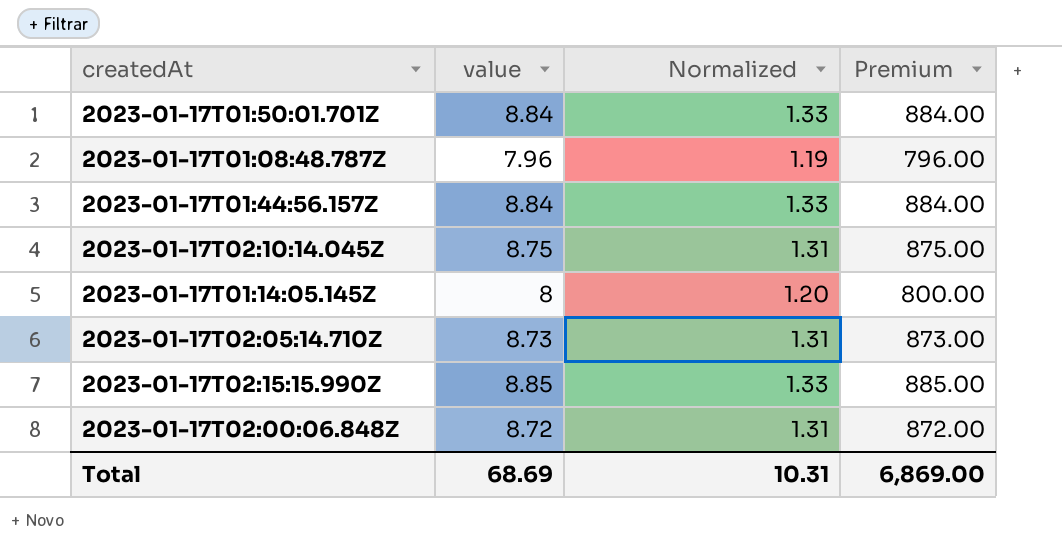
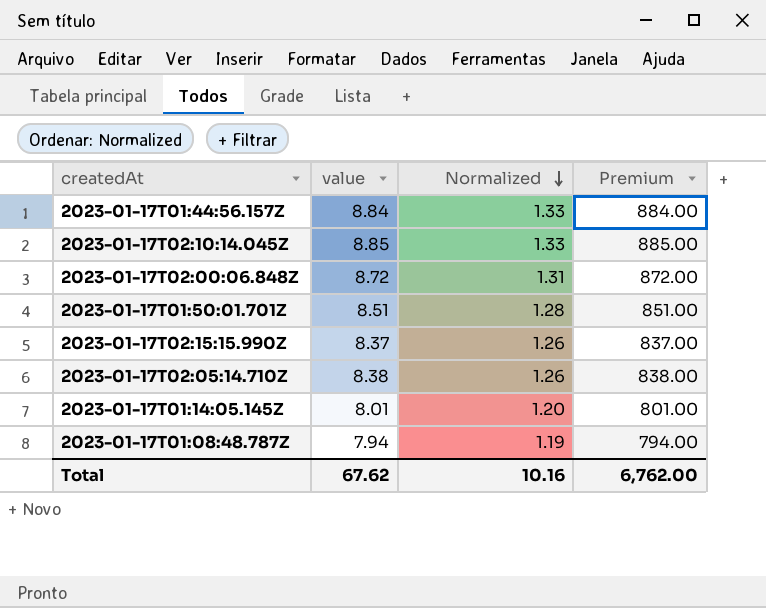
row order: none -> Normalized descending
2023-01-17T02:10:14.045Z | value: 8.75 -> 8.85
2023-01-17T02:10:14.045Z | Normalized: 1.31 -> 1.33
2023-01-17T02:10:14.045Z | Premium: 875.00 -> 885.00
2023-01-17T01:50:01.701Z | value: 8.84 -> 8.51
2023-01-17T01:50:01.701Z | Normalized: 1.33 -> 1.28
2023-01-17T01:50:01.701Z | Premium: 884.00 -> 851.00
2023-01-17T02:15:15.990Z | value: 8.85 -> 8.37
2023-01-17T02:15:15.990Z | Normalized: 1.33 -> 1.26
2023-01-17T02:15:15.990Z | Premium: 885.00 -> 837.00
2023-01-17T02:05:14.710Z | value: 8.73 -> 8.38
2023-01-17T02:05:14.710Z | Normalized: 1.31 -> 1.26
2023-01-17T02:05:14.710Z | Premium: 873.00 -> 838.00
2023-01-17T01:14:05.145Z | value: 8 -> 8.01
2023-01-17T01:14:05.145Z | Premium: 800.00 -> 801.00
2023-01-17T01:08:48.787Z | value: 7.96 -> 7.94
2023-01-17T01:08:48.787Z | Premium: 796.00 -> 794.00
Total | value: 68.69 -> 67.62
Total | Normalized: 10.31 -> 10.16
Total | Premium: 6,869.00 -> 6,762.00

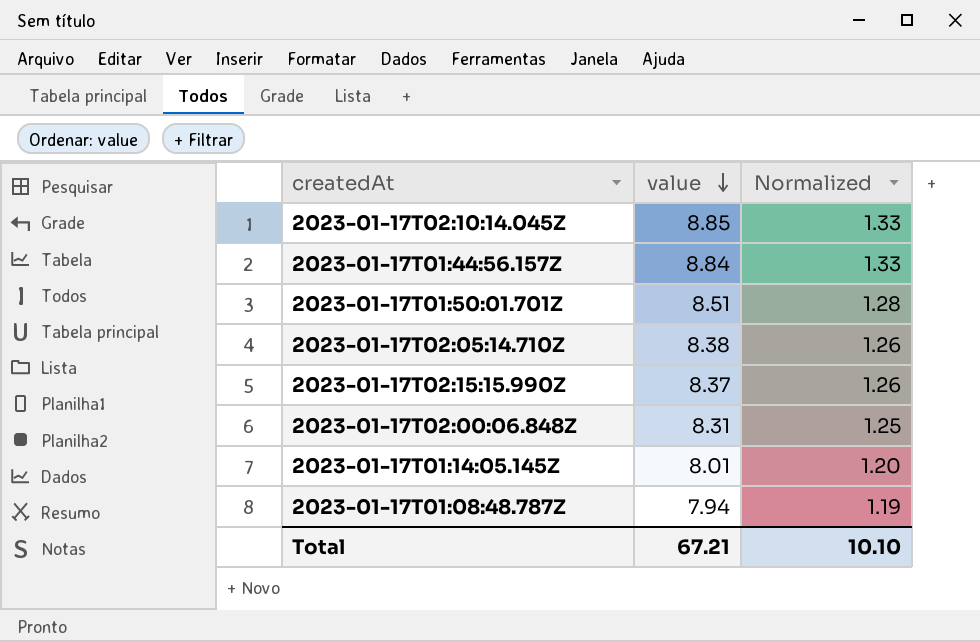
row order: Normalized descending -> value descending
column Premium | formula: [value] * 100 -> none
2023-01-17T02:00:06.848Z | value: 8.72 -> 8.31
2023-01-17T02:00:06.848Z | Normalized: 1.31 -> 1.25
Total | value: 67.62 -> 67.21
Total | Normalized: 10.16 -> 10.10

